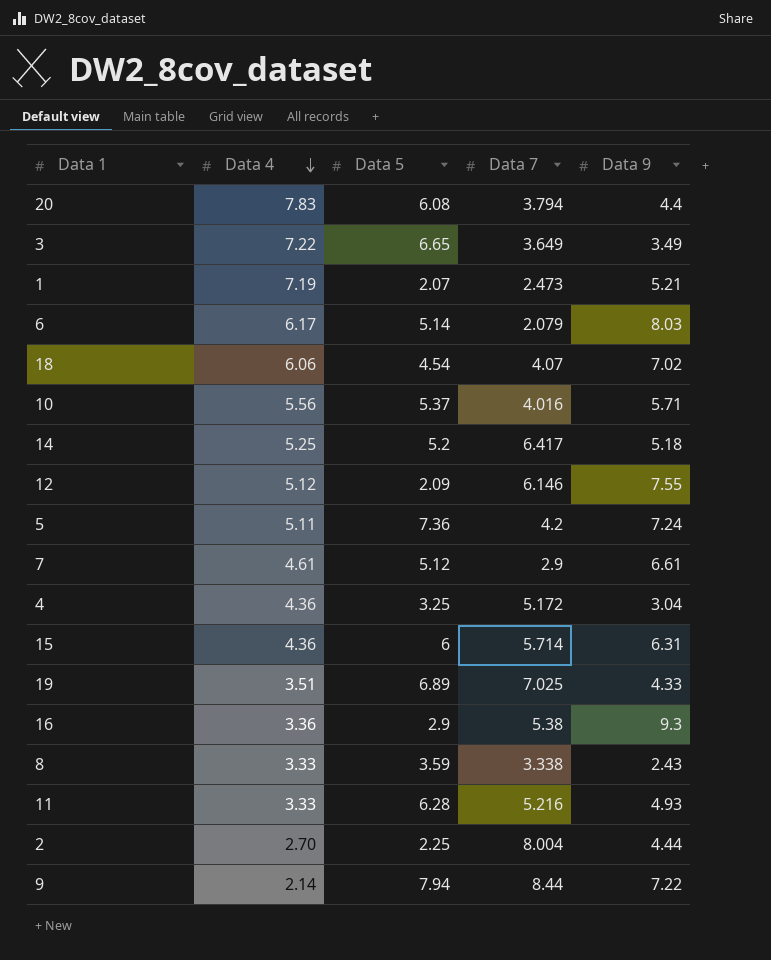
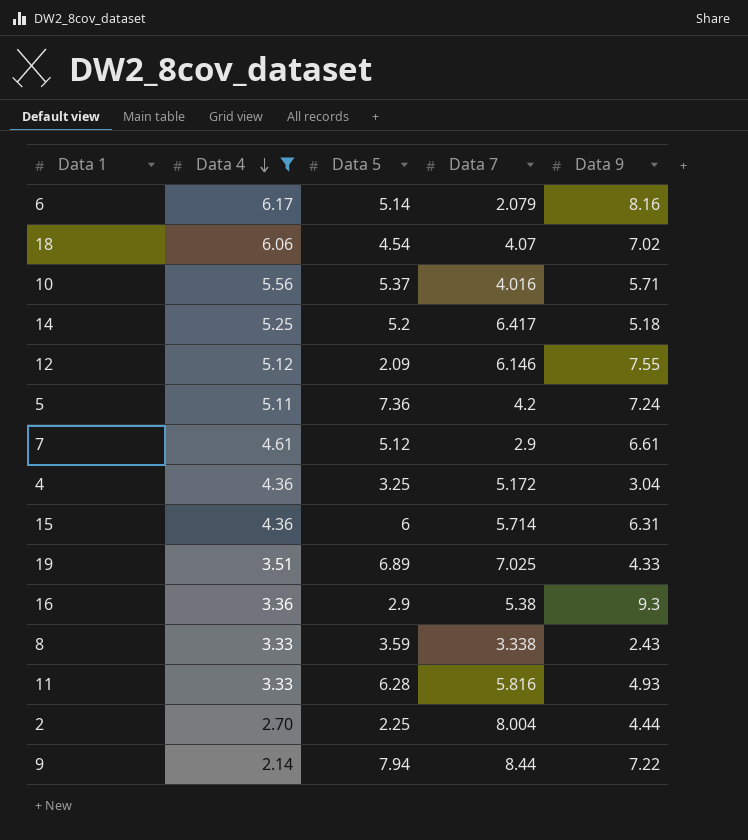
filter: none -> Data 4 <= 6.17
6 | Data 9: 8.03 -> 8.16
11 | Data 7: 5.216 -> 5.816

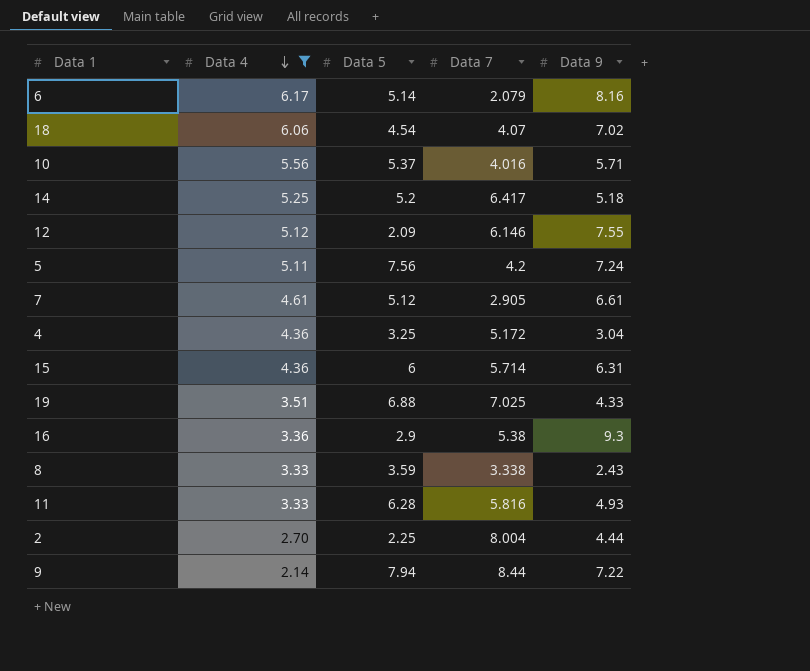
5 | Data 5: 7.36 -> 7.56
7 | Data 7: 2.9 -> 2.905
19 | Data 5: 6.89 -> 6.88

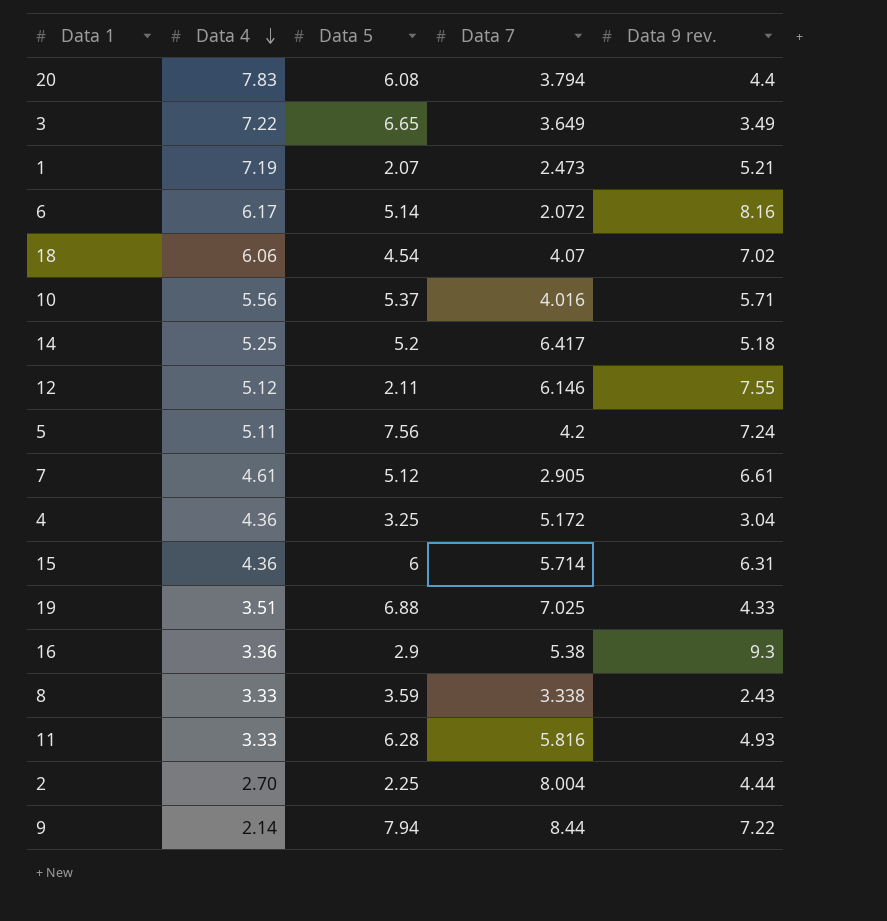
filter: Data 4 <= 6.17 -> none
column name: Data 9 -> Data 9 rev.
6 | Data 7: 2.079 -> 2.072
12 | Data 5: 2.09 -> 2.11

